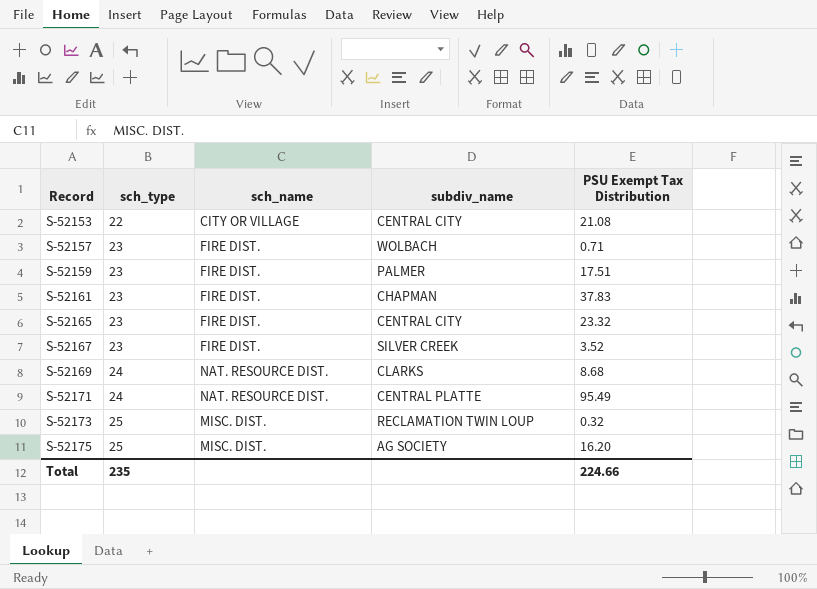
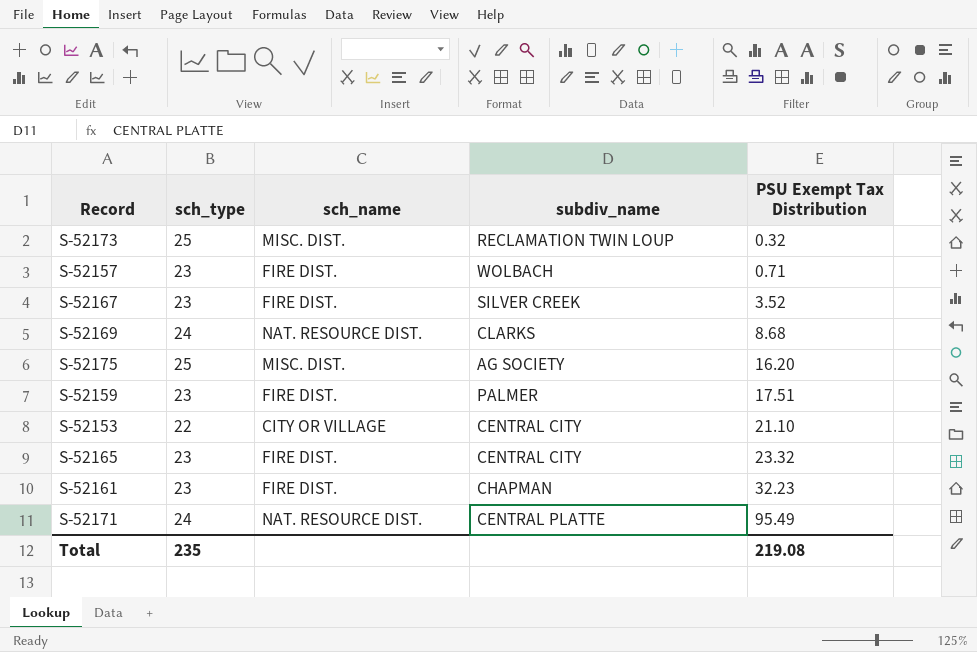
row order: Record ascending -> PSU Exempt Tax Distribution ascending
S-52153 | PSU Exempt Tax Distribution: 21.08 -> 21.10
S-52161 | PSU Exempt Tax Distribution: 37.83 -> 32.23
Total | PSU Exempt Tax Distribution: 224.66 -> 219.08

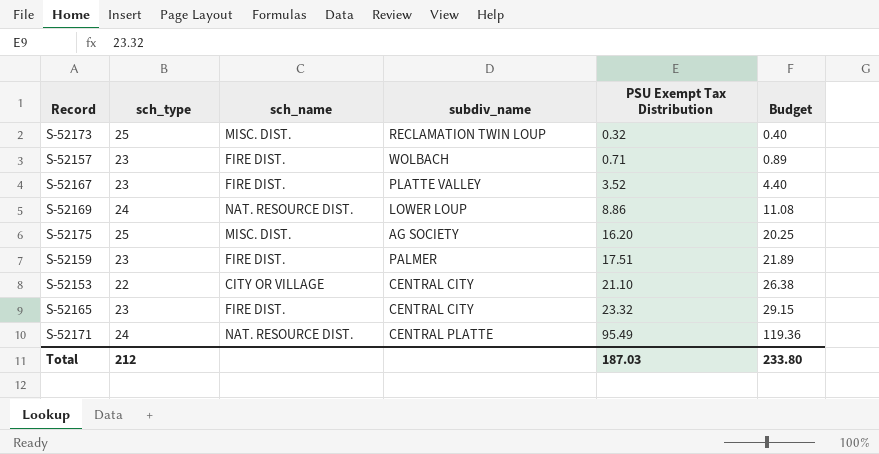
column Budget | formula: none -> [PSU Exempt Tax Distribution] * 1.25
row S-52161: 23 | FIRE DIST. | CHAPMAN | 32.23 -> none
S-52167 | subdiv_name: SILVER CREEK -> PLATTE VALLEY
S-52169 | subdiv_name: CLARKS -> LOWER LOUP
S-52169 | PSU Exempt Tax Distribution: 8.68 -> 8.86
Total | sch_type: 235 -> 212
Total | PSU Exempt Tax Distribution: 219.08 -> 187.03

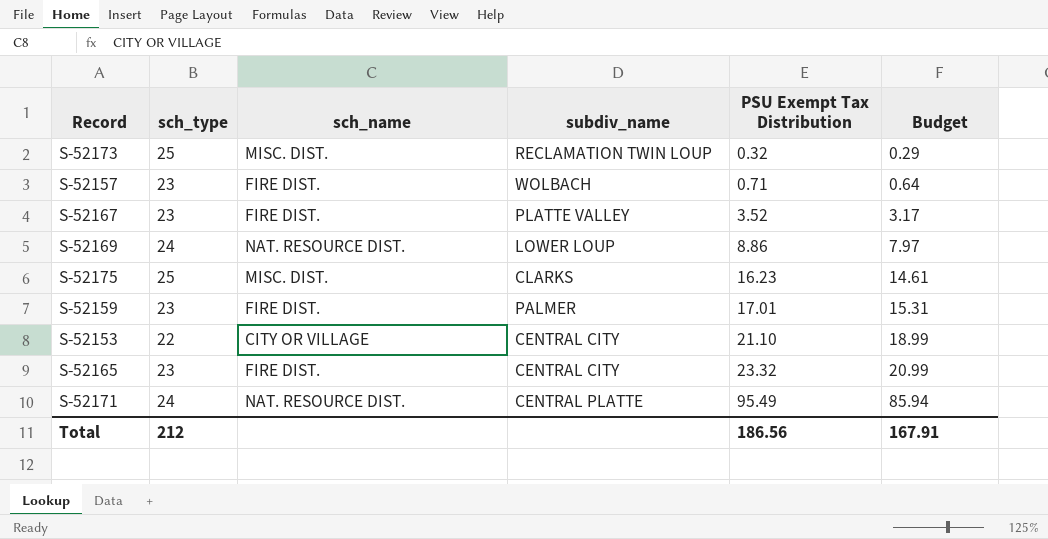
column Budget | formula: [PSU Exempt Tax Distribution] * 1.25 -> [PSU Exempt Tax Distribution] * 0.9
S-52175 | subdiv_name: AG SOCIETY -> CLARKS
S-52175 | PSU Exempt Tax Distribution: 16.20 -> 16.23
S-52159 | PSU Exempt Tax Distribution: 17.51 -> 17.01
Total | PSU Exempt Tax Distribution: 187.03 -> 186.56
Total | Budget: 233.80 -> 167.91

